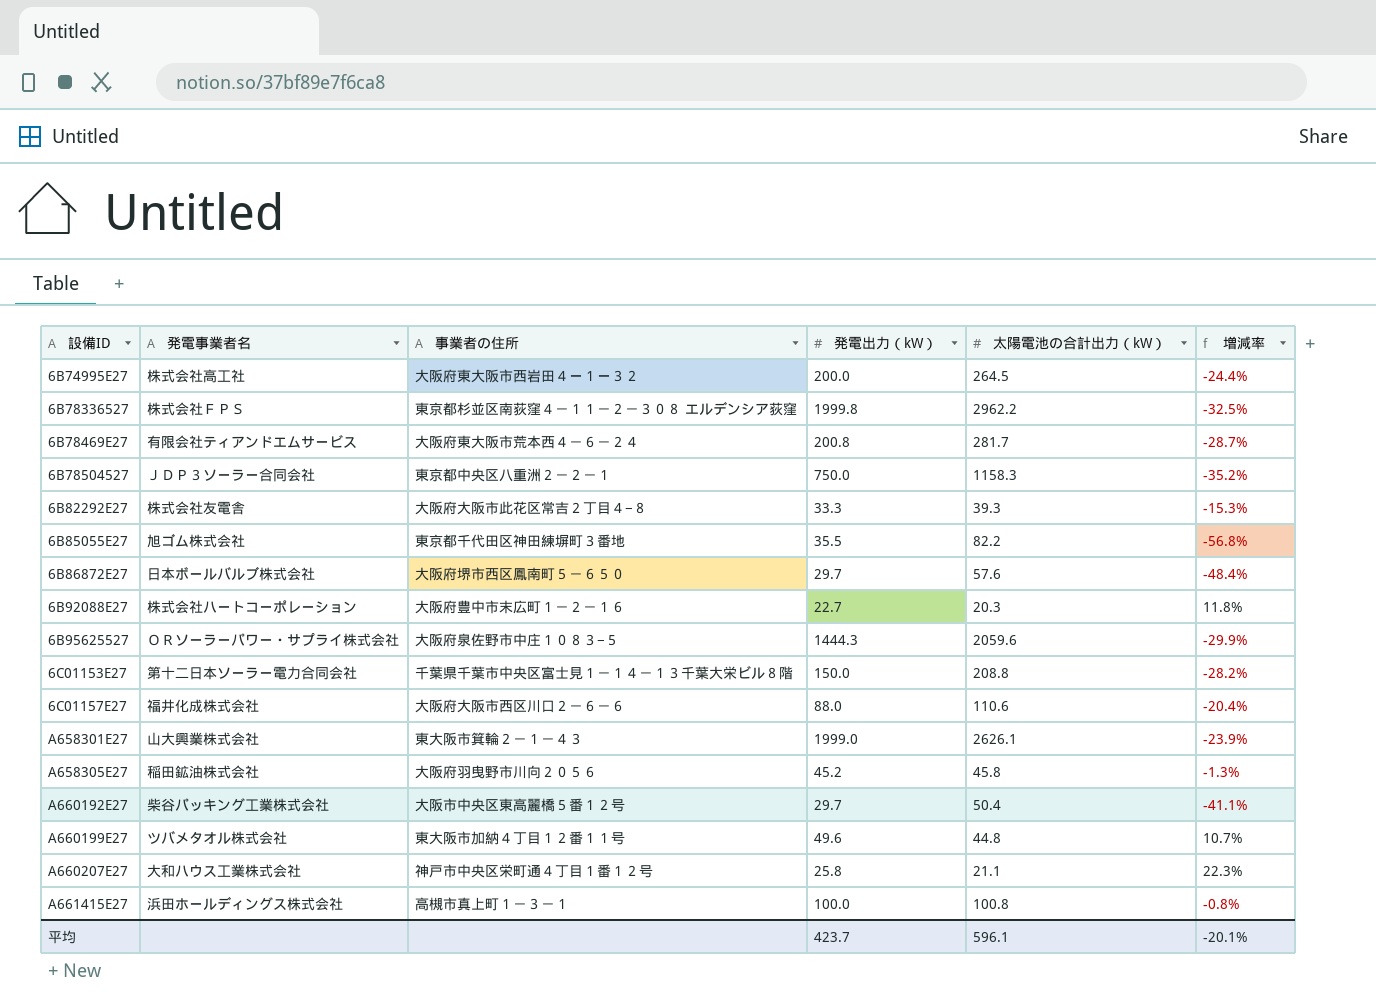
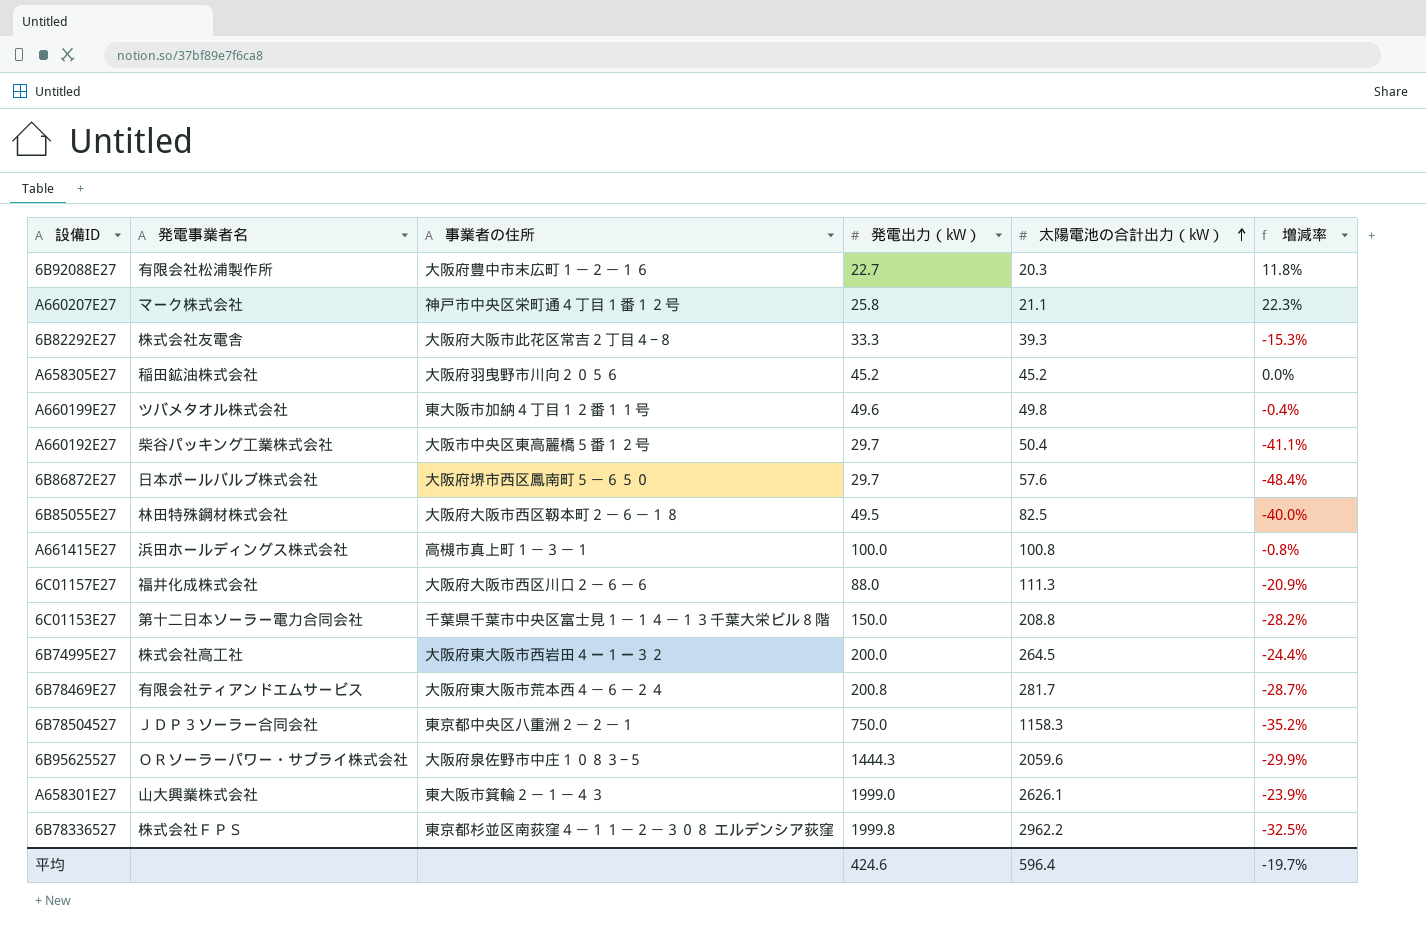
row order: none -> 太陽電池の合計出力（kW） ascending
6B92088E27 | 発電事業者名: 株式会社ハートコーポレーション -> 有限会社松浦製作所
A660207E27 | 発電事業者名: 大和ハウス工業株式会社 -> マーク株式会社
A658305E27 | 太陽電池の合計出力（kW）: 45.8 -> 45.2
A658305E27 | 増減率: -1.3% -> 0.0%
A660199E27 | 太陽電池の合計出力（kW）: 44.8 -> 49.8
A660199E27 | 増減率: 10.7% -> -0.4%
6B85055E27 | 発電事業者名: 旭ゴム株式会社 -> 林田特殊鋼材株式会社
6B85055E27 | 事業者の住所: 東京都千代田区神田練塀町３番地 -> 大阪府大阪市西区靱本町２－６－１８
6B85055E27 | 発電出力（kW）: 35.5 -> 49.5
6B85055E27 | 太陽電池の合計出力（kW）: 82.2 -> 82.5
6B85055E27 | 増減率: -56.8% -> -40.0%
6C01157E27 | 太陽電池の合計出力（kW）: 110.6 -> 111.3
6C01157E27 | 増減率: -20.4% -> -20.9%
平均 | 発電出力（kW）: 423.7 -> 424.6
平均 | 太陽電池の合計出力（kW）: 596.1 -> 596.4
平均 | 増減率: -20.1% -> -19.7%

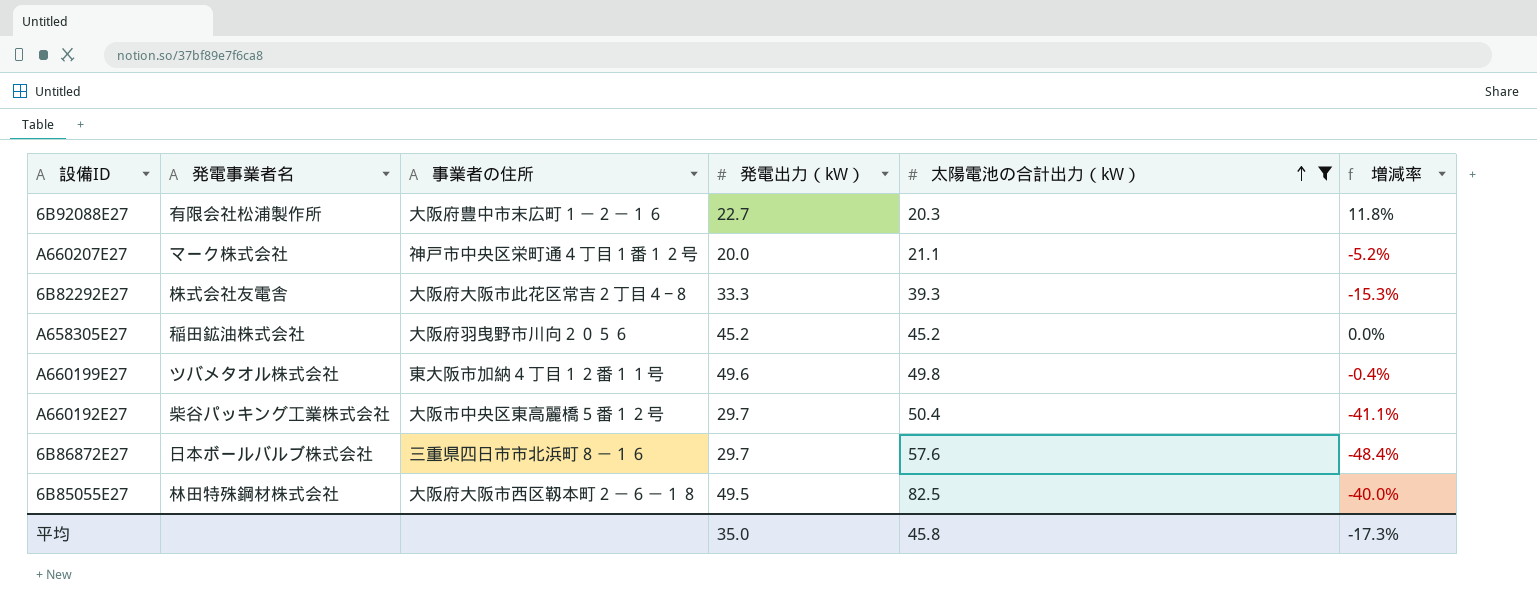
filter: none -> 太陽電池の合計出力（kW） <= 82.5
A660207E27 | 発電出力（kW）: 25.8 -> 20.0
A660207E27 | 増減率: 22.3% -> -5.2%
6B86872E27 | 事業者の住所: 大阪府堺市西区鳳南町５－６５０ -> 三重県四日市市北浜町８－１６
平均 | 発電出力（kW）: 424.6 -> 35.0
平均 | 太陽電池の合計出力（kW）: 596.4 -> 45.8
平均 | 増減率: -19.7% -> -17.3%

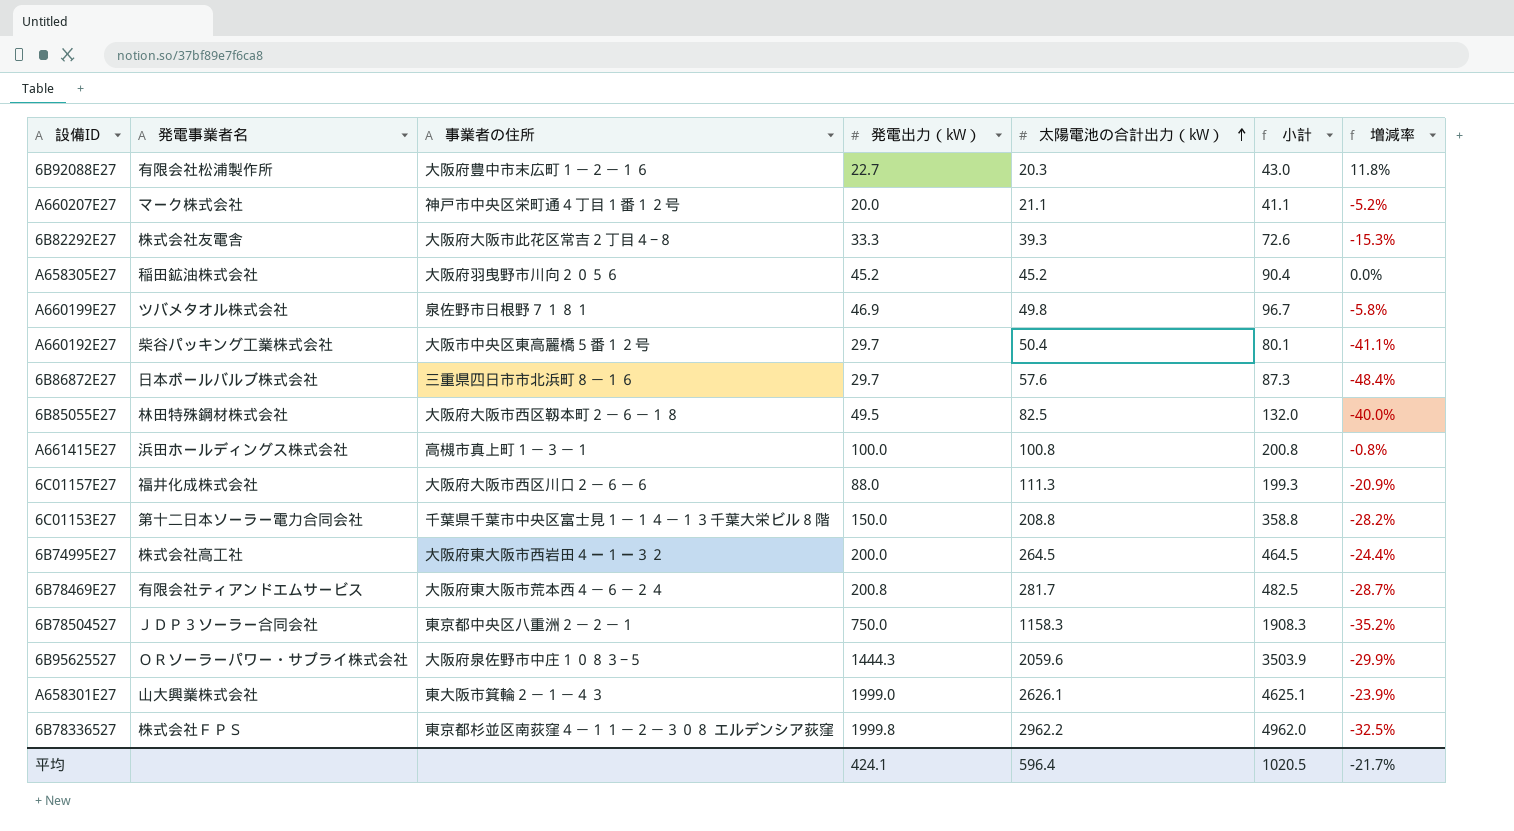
filter: 太陽電池の合計出力（kW） <= 82.5 -> none
column 小計 | formula: none -> [発電出力（kW）] + [太陽電池の合計出力（kW）]
A660199E27 | 事業者の住所: 東大阪市加納４丁目１２番１１号 -> 泉佐野市日根野７１８１
A660199E27 | 発電出力（kW）: 49.6 -> 46.9
A660199E27 | 増減率: -0.4% -> -5.8%
平均 | 発電出力（kW）: 35.0 -> 424.1
平均 | 太陽電池の合計出力（kW）: 45.8 -> 596.4
平均 | 増減率: -17.3% -> -21.7%

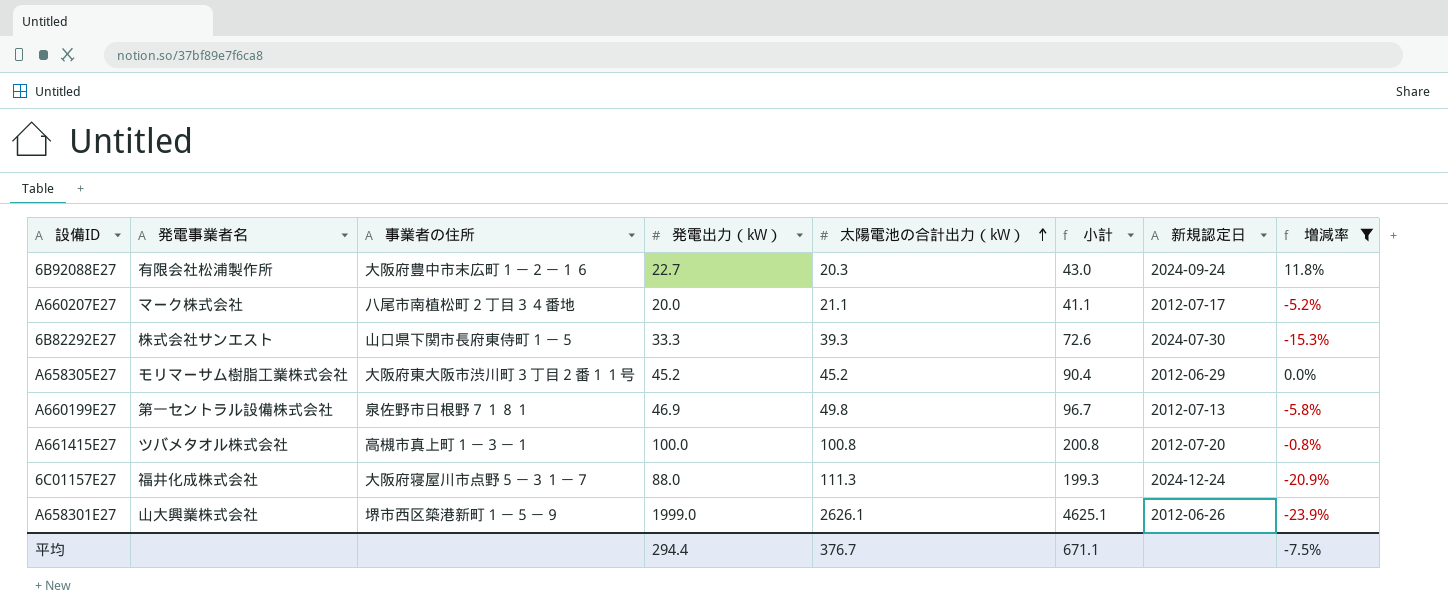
filter: none -> 増減率 >= -23.9%
column 新規認定日 | position: none -> 7
A660207E27 | 事業者の住所: 神戸市中央区栄町通４丁目１番１２号 -> 八尾市南植松町２丁目３４番地
6B82292E27 | 発電事業者名: 株式会社友電舎 -> 株式会社サンエスト
6B82292E27 | 事業者の住所: 大阪府大阪市此花区常吉２丁目４−８ -> 山口県下関市長府東侍町１－５
A658305E27 | 発電事業者名: 稲田鉱油株式会社 -> モリマーサム樹脂工業株式会社
A658305E27 | 事業者の住所: 大阪府羽曳野市川向２０５６ -> 大阪府東大阪市渋川町３丁目２番１１号
A660199E27 | 発電事業者名: ツバメタオル株式会社 -> 第一セントラル設備株式会社
A661415E27 | 発電事業者名: 浜田ホールディングス株式会社 -> ツバメタオル株式会社
6C01157E27 | 事業者の住所: 大阪府大阪市西区川口２－６－６ -> 大阪府寝屋川市点野５－３１－７
A658301E27 | 事業者の住所: 東大阪市箕輪２－１－４３ -> 堺市西区築港新町１－５－９
平均 | 発電出力（kW）: 424.1 -> 294.4
平均 | 太陽電池の合計出力（kW）: 596.4 -> 376.7
平均 | 小計: 1020.5 -> 671.1
平均 | 増減率: -21.7% -> -7.5%

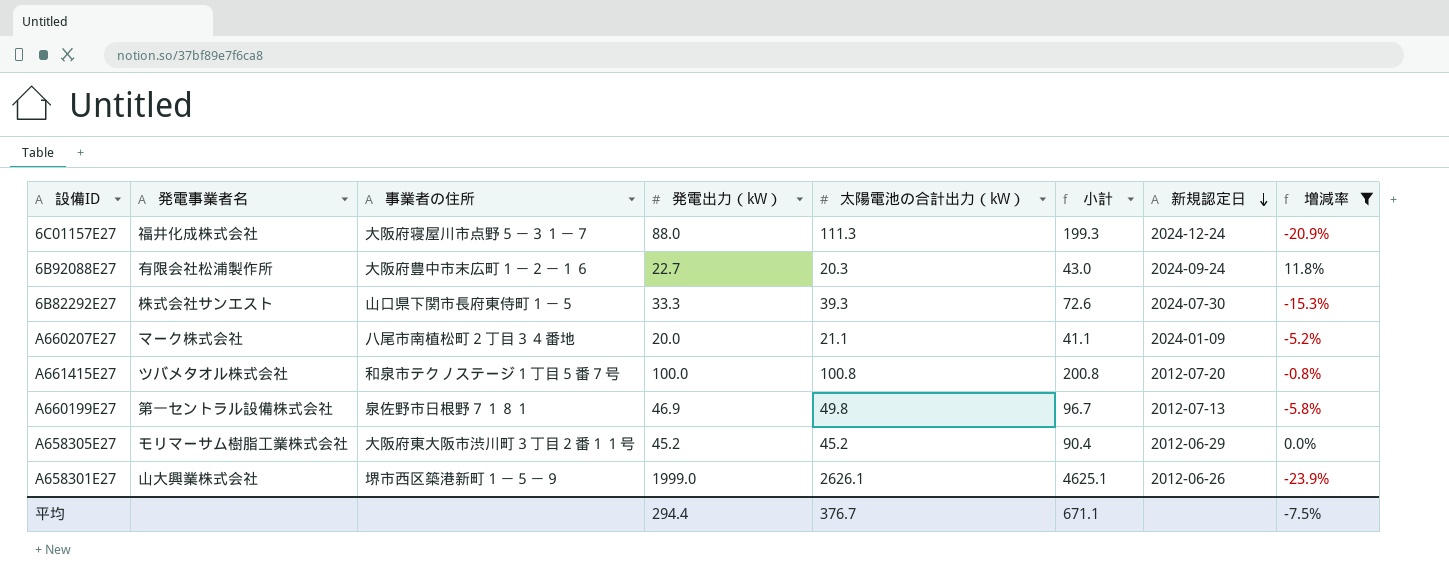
row order: 太陽電池の合計出力（kW） ascending -> 新規認定日 descending
A660207E27 | 新規認定日: 2012-07-17 -> 2024-01-09
A661415E27 | 事業者の住所: 高槻市真上町１－３－１ -> 和泉市テクノステージ１丁目５番７号

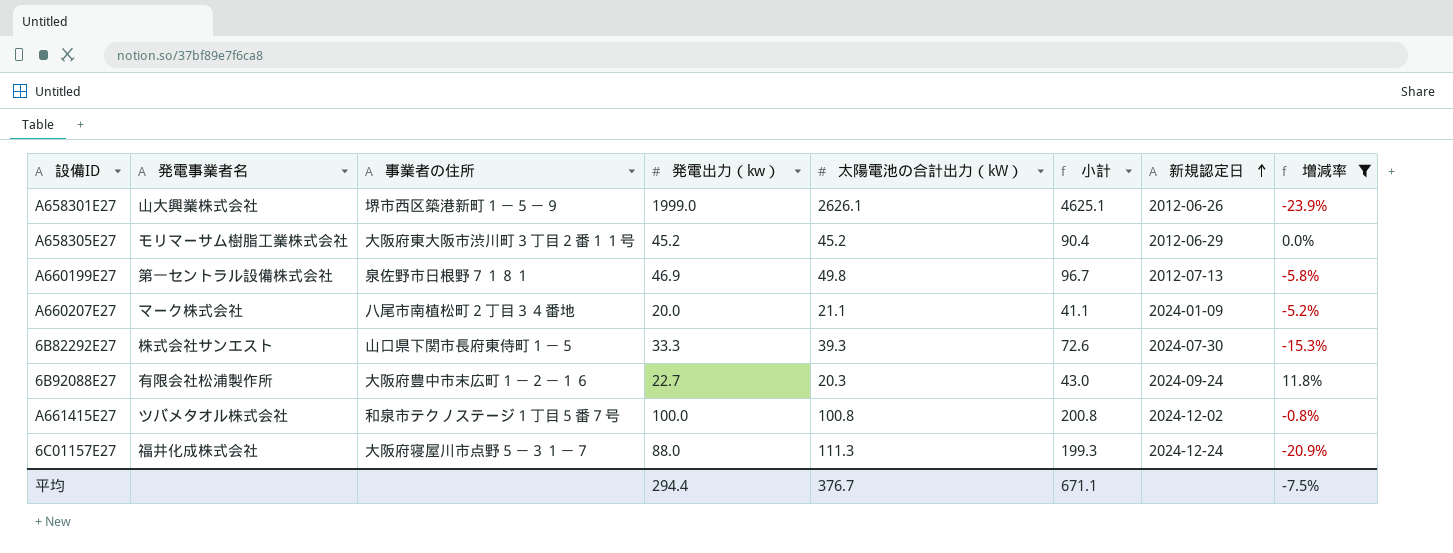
row order: 新規認定日 descending -> 新規認定日 ascending
column name: 発電出力（kW） -> 発電出力（kw）
A661415E27 | 新規認定日: 2012-07-20 -> 2024-12-02

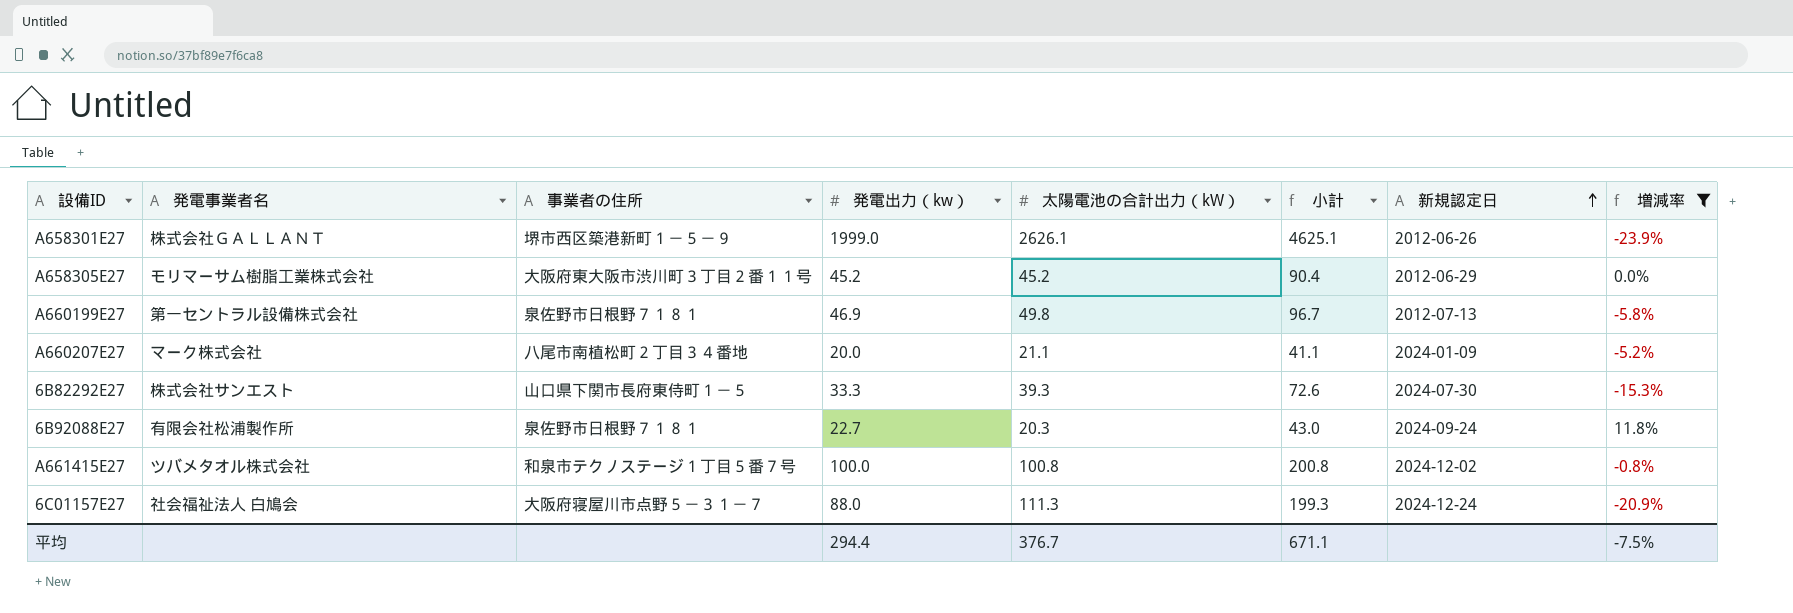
A658301E27 | 発電事業者名: 山大興業株式会社 -> 株式会社ＧＡＬＬＡＮＴ
6B92088E27 | 事業者の住所: 大阪府豊中市末広町１－２－１６ -> 泉佐野市日根野７１８１
6C01157E27 | 発電事業者名: 福井化成株式会社 -> 社会福祉法人 白鳩会

